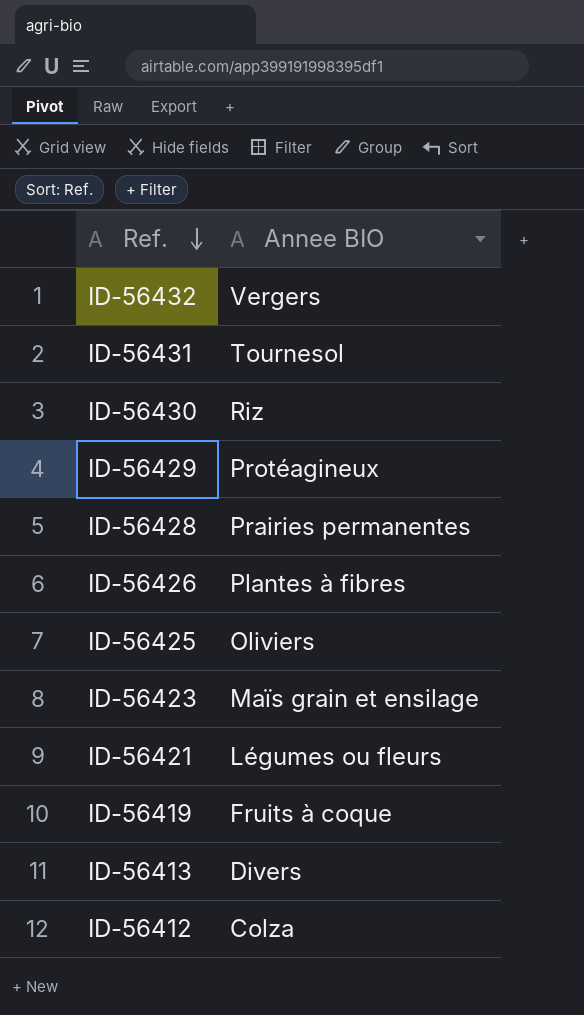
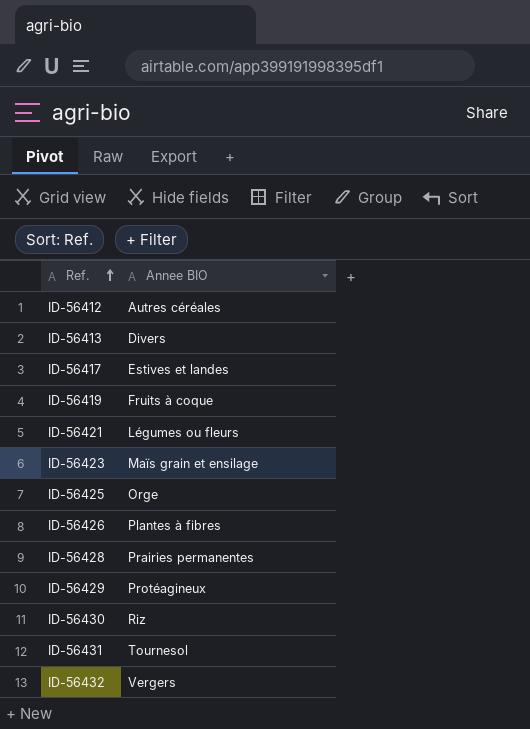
row order: Ref. descending -> Ref. ascending
ID-56412 | Annee BIO: Colza -> Autres céréales
row ID-56417: none -> Estives et landes
ID-56425 | Annee BIO: Oliviers -> Orge

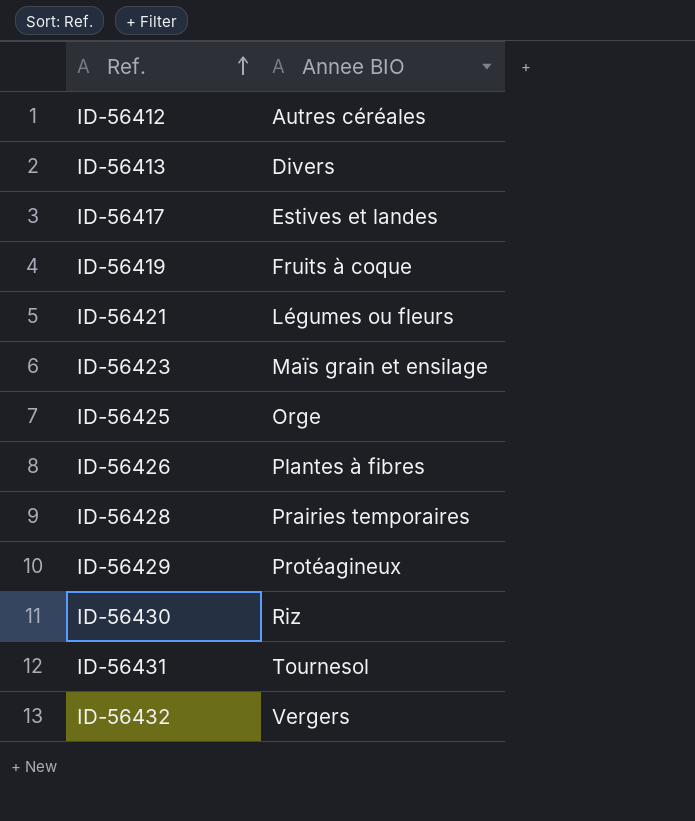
ID-56428 | Annee BIO: Prairies permanentes -> Prairies temporaires

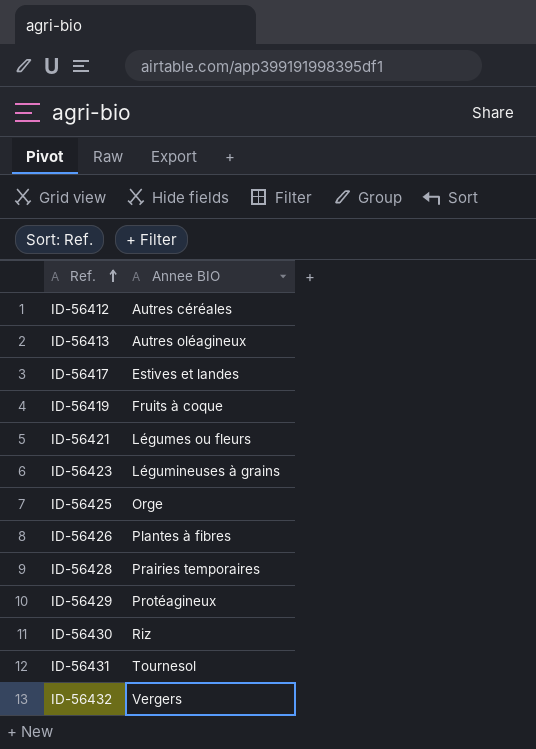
ID-56413 | Annee BIO: Divers -> Autres oléagineux
ID-56423 | Annee BIO: Maïs grain et ensilage -> Légumineuses à grains

